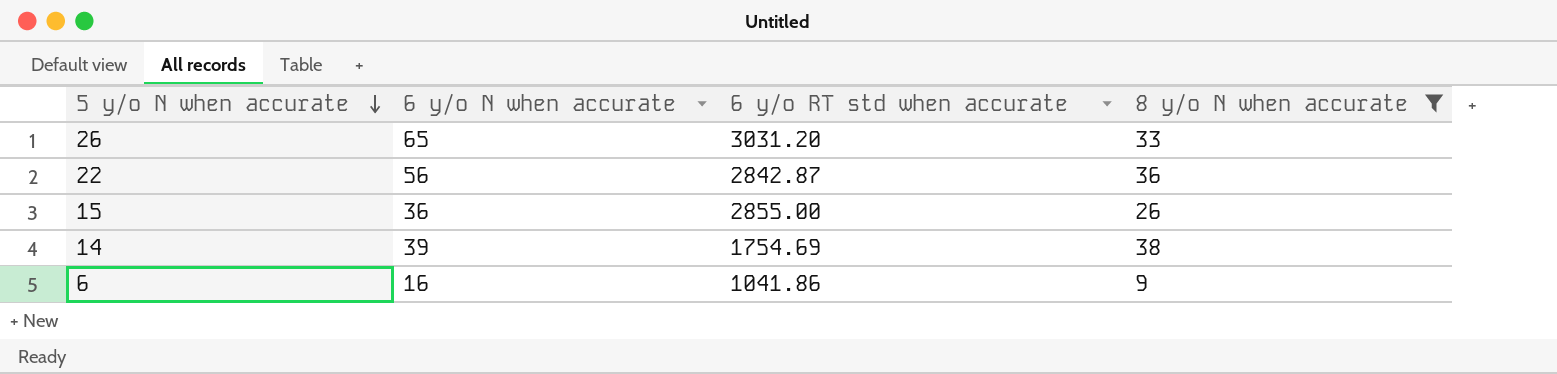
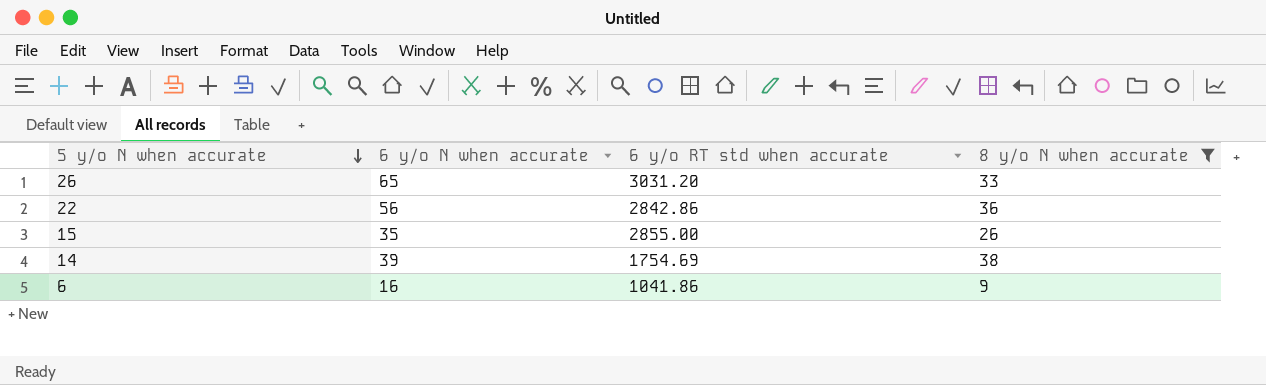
22 | 6 y/o RT std when accurate: 2842.87 -> 2842.86
15 | 6 y/o N when accurate: 36 -> 35

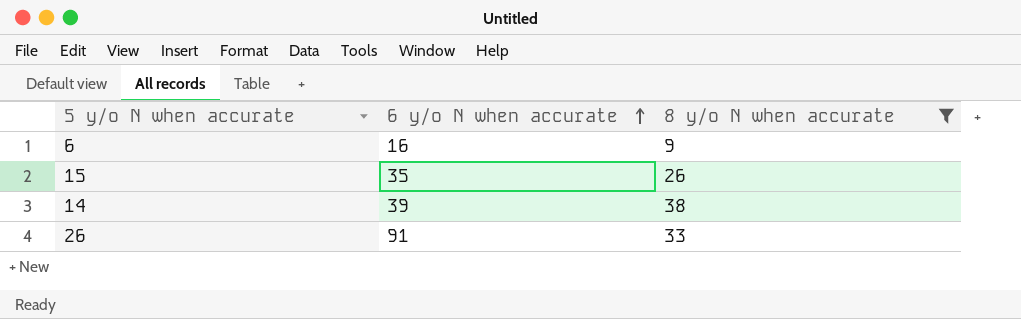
row order: 5 y/o N when accurate descending -> 6 y/o N when accurate ascending
column 6 y/o RT std when accurate | position: 3 -> none
row 22: 56 | 2842.86 | 36 -> none
26 | 6 y/o N when accurate: 65 -> 91

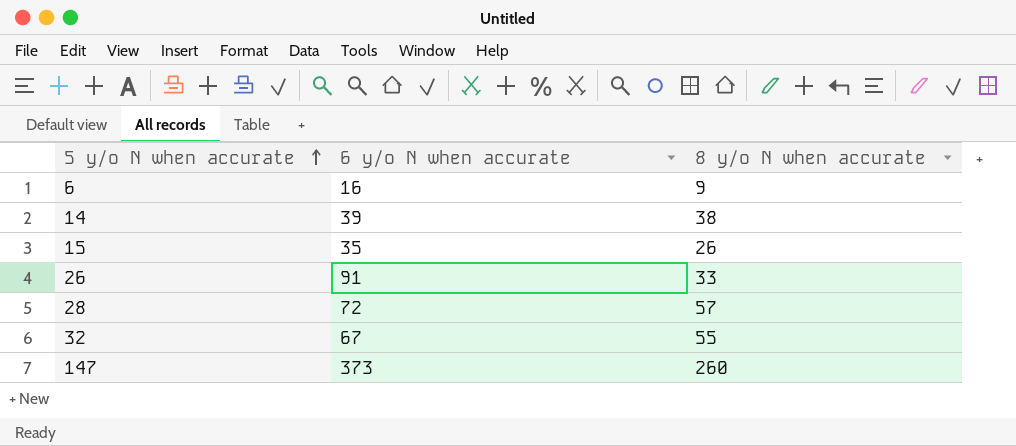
filter: 8 y/o N when accurate <= 38 -> none
row order: 6 y/o N when accurate ascending -> 5 y/o N when accurate ascending

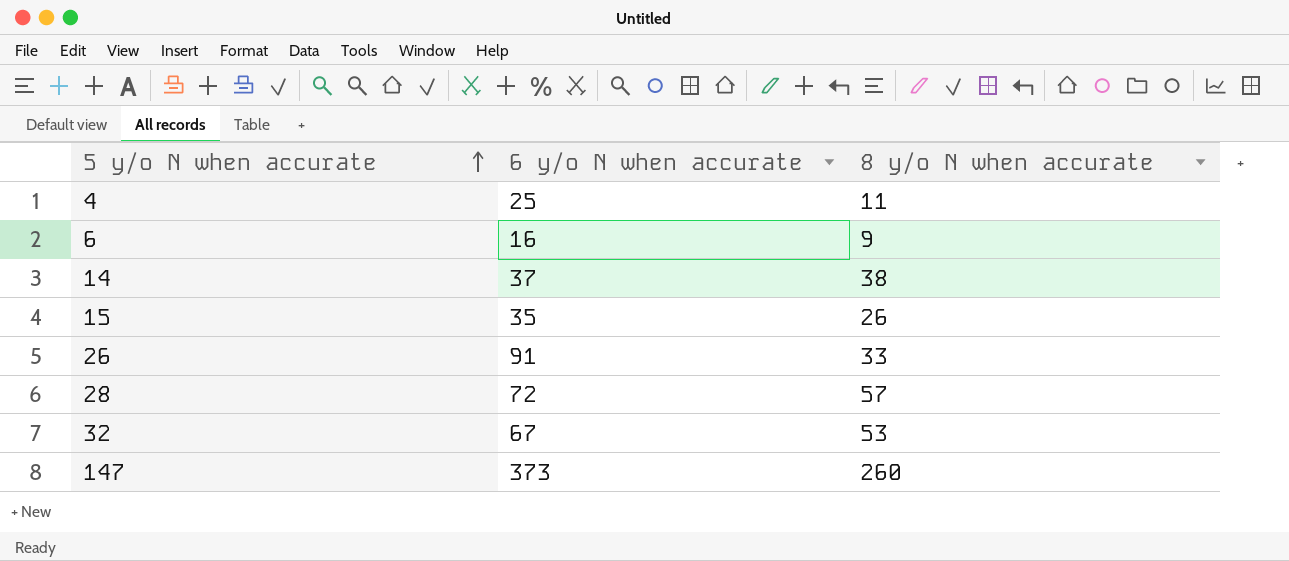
row 4: none -> 25 | 11
14 | 6 y/o N when accurate: 39 -> 37
32 | 8 y/o N when accurate: 55 -> 53

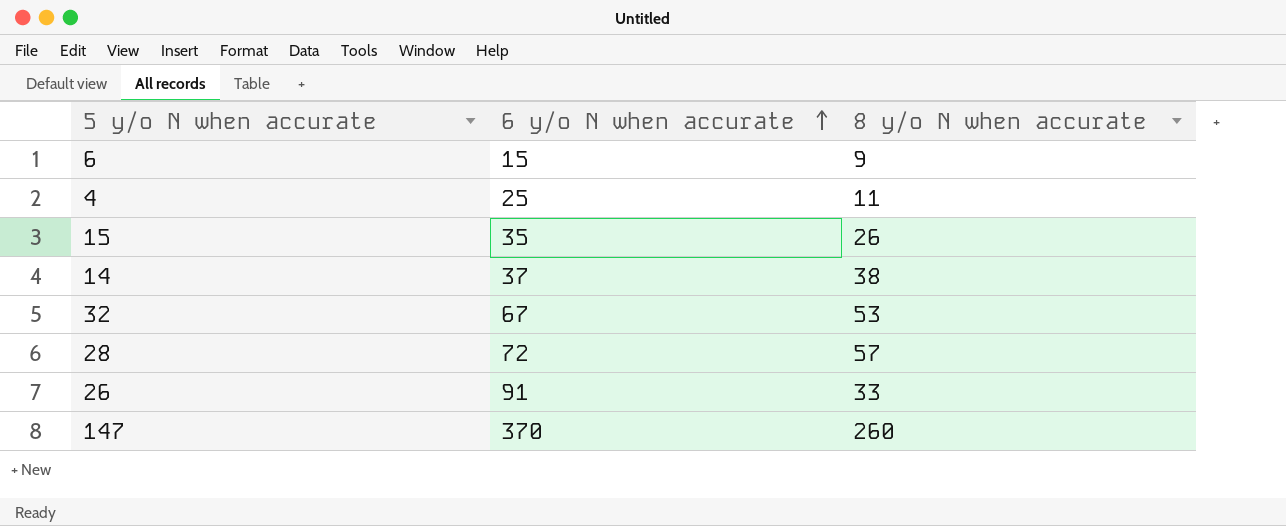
row order: 5 y/o N when accurate ascending -> 6 y/o N when accurate ascending
6 | 6 y/o N when accurate: 16 -> 15
147 | 6 y/o N when accurate: 373 -> 370

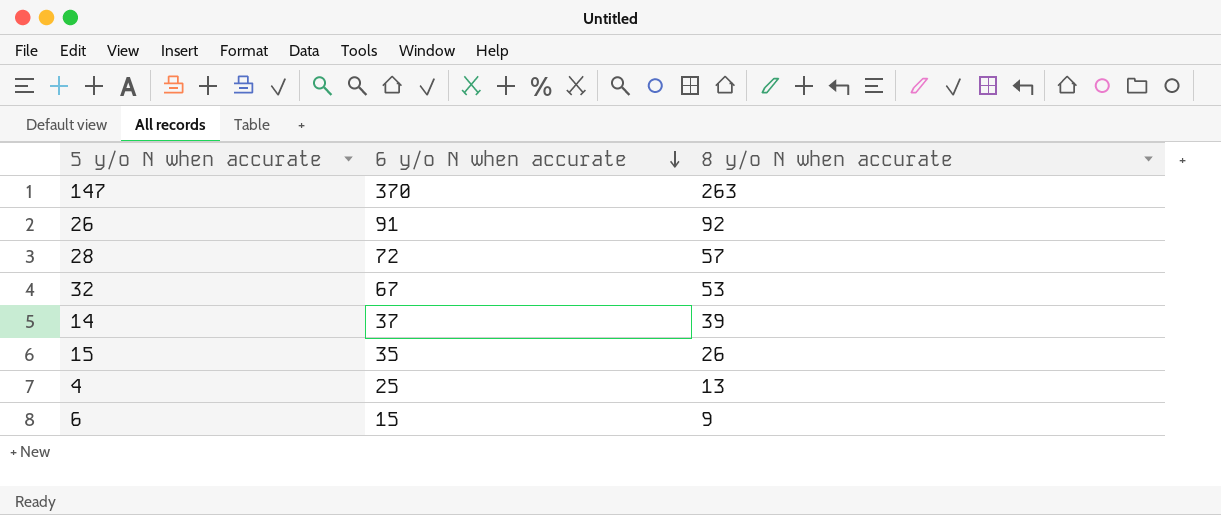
row order: 6 y/o N when accurate ascending -> 6 y/o N when accurate descending
147 | 8 y/o N when accurate: 260 -> 263
26 | 8 y/o N when accurate: 33 -> 92
14 | 8 y/o N when accurate: 38 -> 39
4 | 8 y/o N when accurate: 11 -> 13

